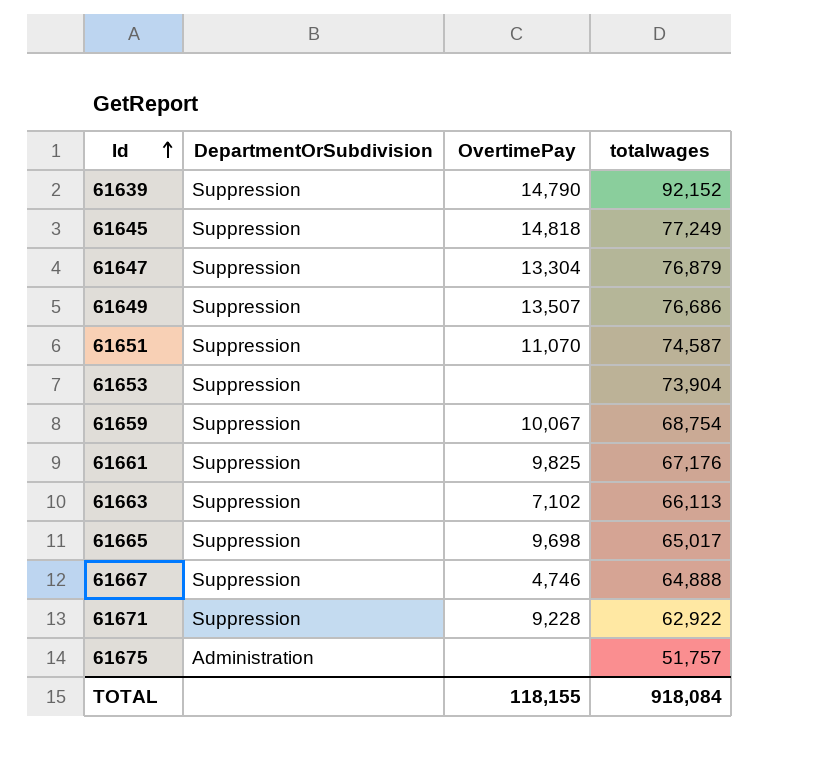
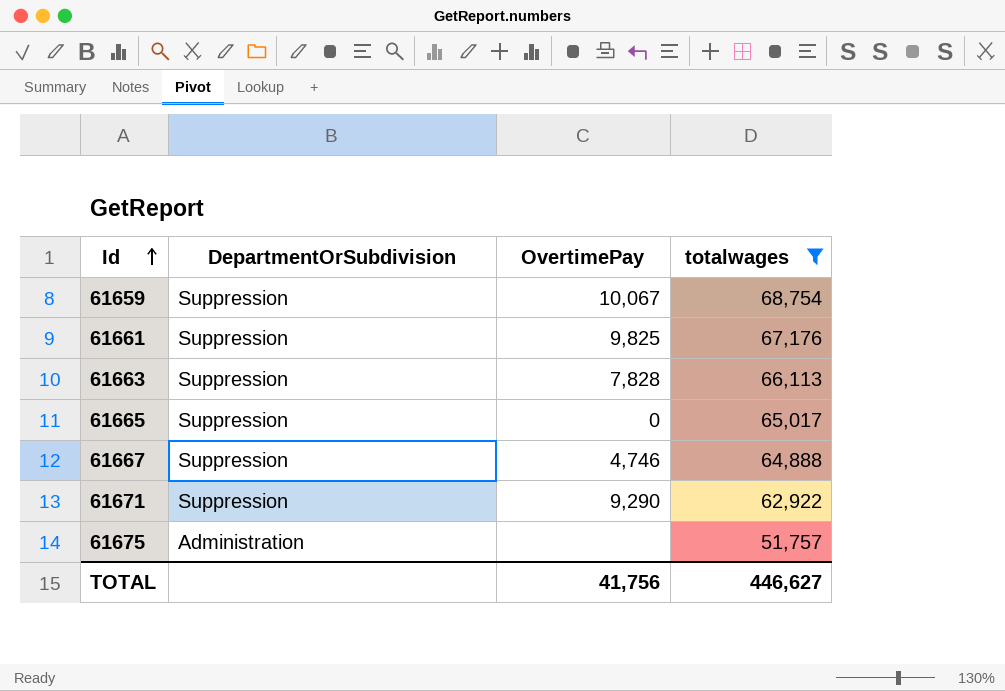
filter: none -> totalwages <= 68,754
61663 | OvertimePay: 7,102 -> 7,828
61665 | OvertimePay: 9,698 -> 0
61671 | OvertimePay: 9,228 -> 9,290
TOTAL | OvertimePay: 118,155 -> 41,756
TOTAL | totalwages: 918,084 -> 446,627

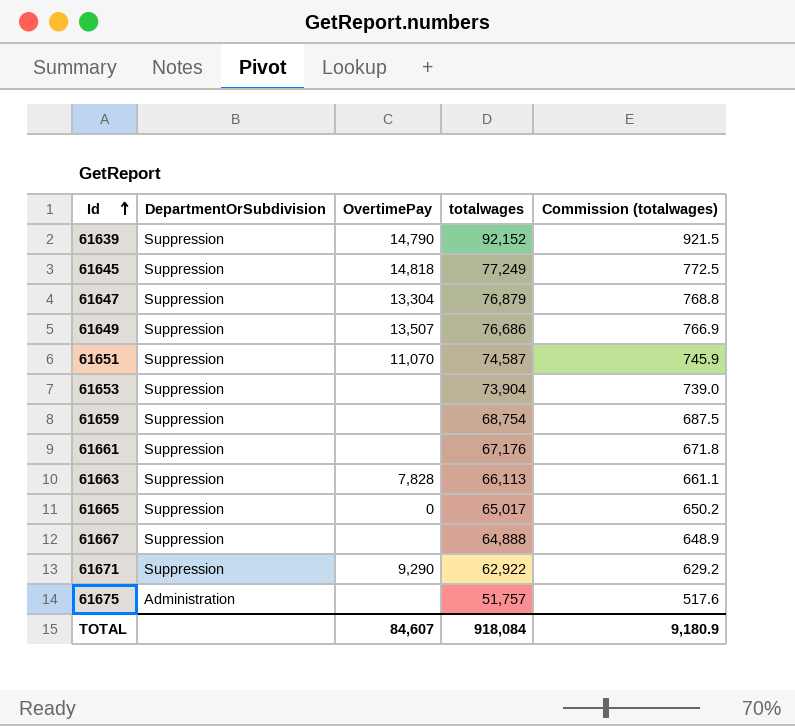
filter: totalwages <= 68,754 -> none
column Commission (totalwages) | formula: none -> [totalwages] * 0.01
61659 | OvertimePay: 10,067 -> none
61661 | OvertimePay: 9,825 -> none
61667 | OvertimePay: 4,746 -> none
TOTAL | OvertimePay: 41,756 -> 84,607
TOTAL | totalwages: 446,627 -> 918,084

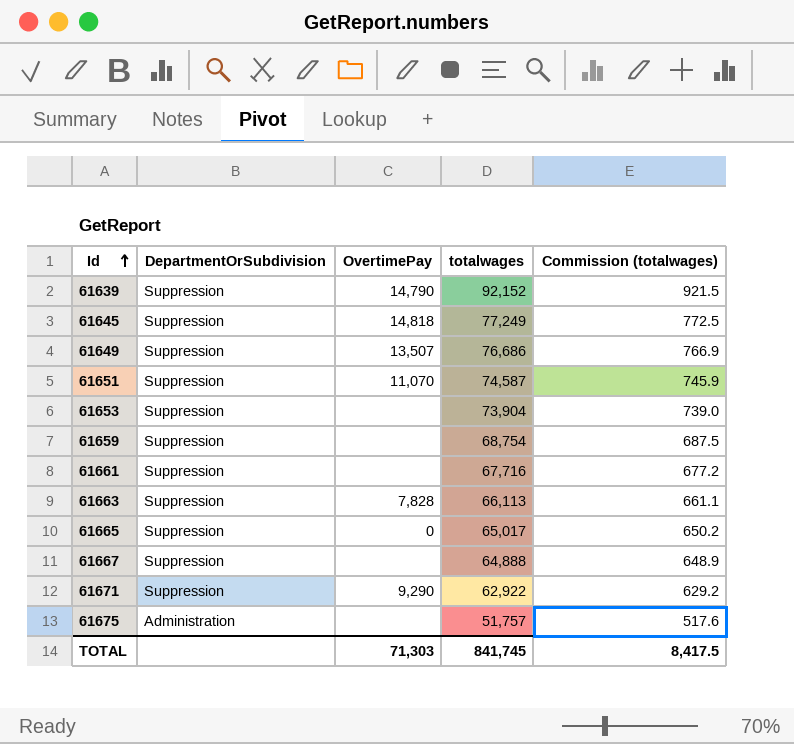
row 61647: Suppression | 13,304 | 76,879 | 768.8 -> none
61661 | totalwages: 67,176 -> 67,716
61661 | Commission (totalwages): 671.8 -> 677.2
TOTAL | OvertimePay: 84,607 -> 71,303
TOTAL | totalwages: 918,084 -> 841,745
TOTAL | Commission (totalwages): 9,180.9 -> 8,417.5

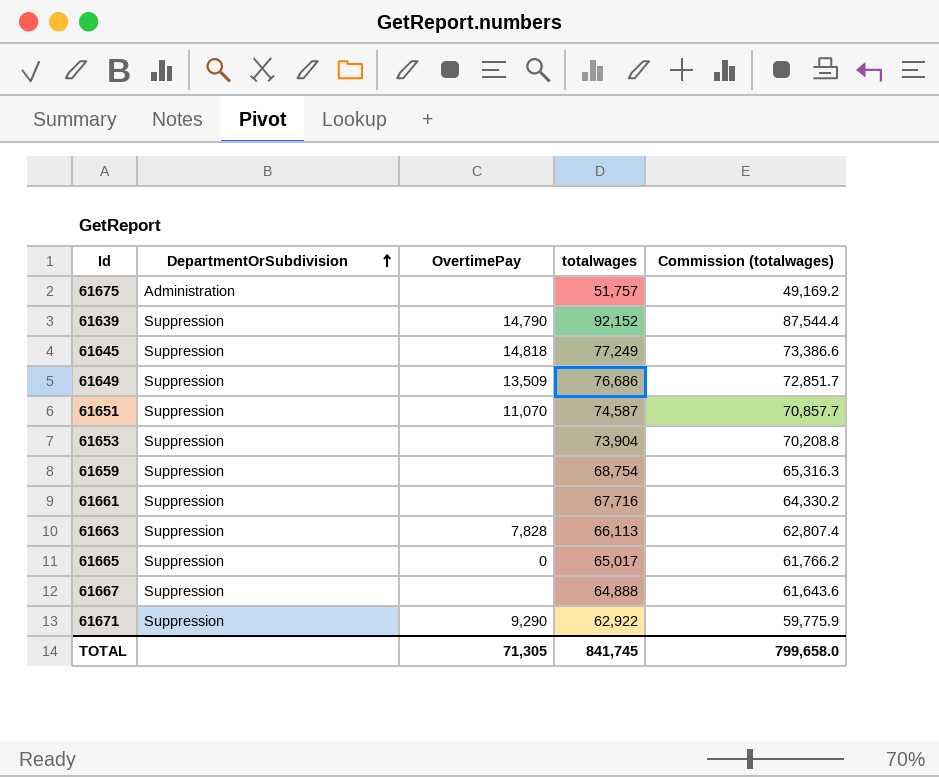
row order: Id ascending -> DepartmentOrSubdivision ascending
column Commission (totalwages) | formula: [totalwages] * 0.01 -> [totalwages] * 0.95
61649 | OvertimePay: 13,507 -> 13,509
TOTAL | OvertimePay: 71,303 -> 71,305
TOTAL | Commission (totalwages): 8,417.5 -> 799,658.0

